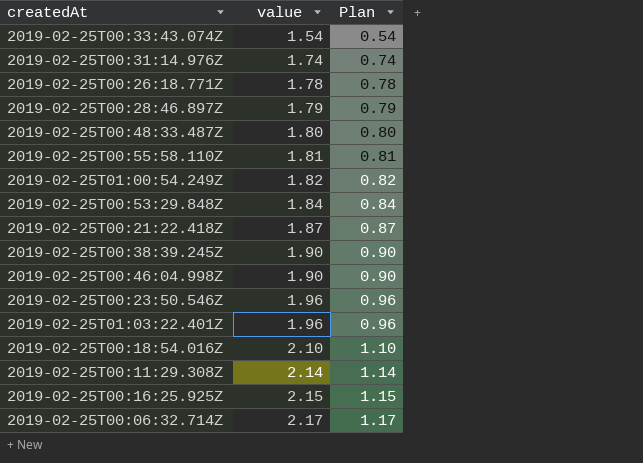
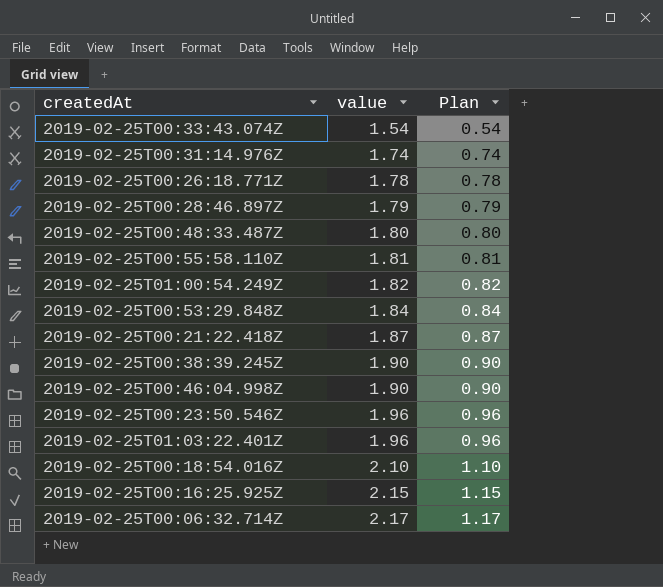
row 2019-02-25T00:11:29.308Z: 2.14 | 1.14 -> none

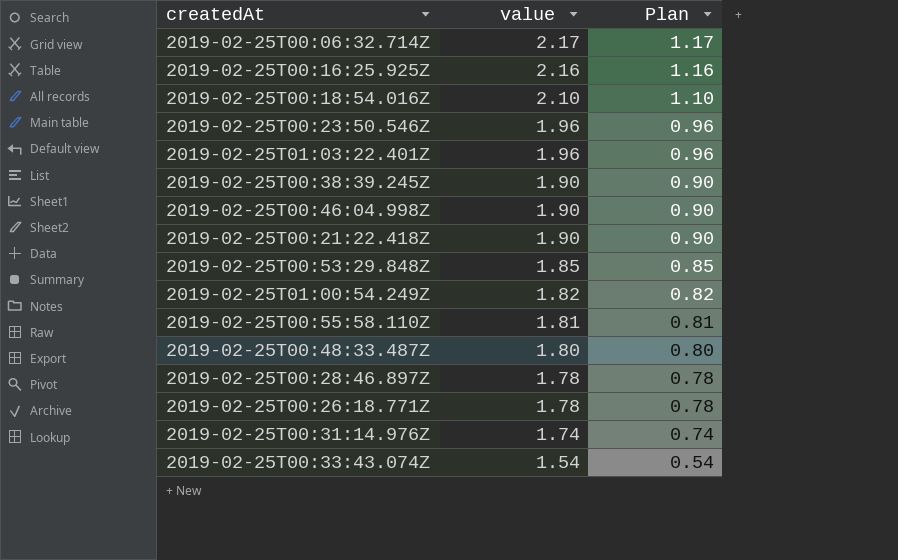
row order: value ascending -> value descending
2019-02-25T00:16:25.925Z | value: 2.15 -> 2.16
2019-02-25T00:16:25.925Z | Plan: 1.15 -> 1.16
2019-02-25T00:21:22.418Z | value: 1.87 -> 1.90
2019-02-25T00:21:22.418Z | Plan: 0.87 -> 0.90
2019-02-25T00:53:29.848Z | value: 1.84 -> 1.85
2019-02-25T00:53:29.848Z | Plan: 0.84 -> 0.85
2019-02-25T00:28:46.897Z | value: 1.79 -> 1.78
2019-02-25T00:28:46.897Z | Plan: 0.79 -> 0.78

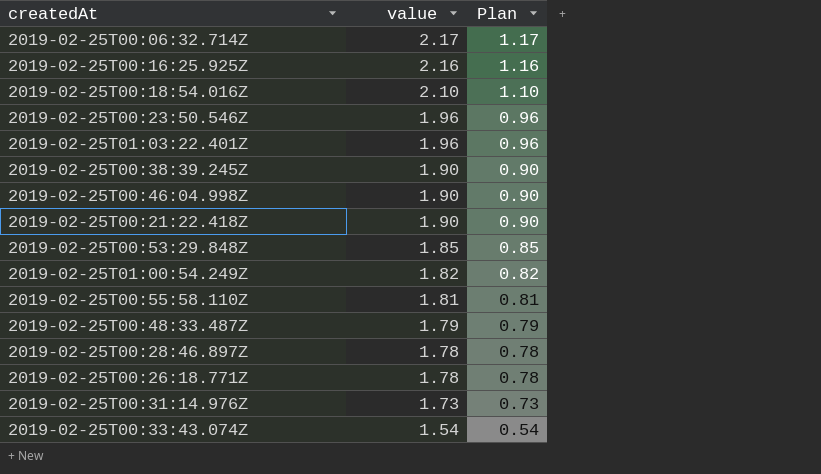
2019-02-25T00:48:33.487Z | value: 1.80 -> 1.79
2019-02-25T00:48:33.487Z | Plan: 0.80 -> 0.79
2019-02-25T00:31:14.976Z | value: 1.74 -> 1.73
2019-02-25T00:31:14.976Z | Plan: 0.74 -> 0.73

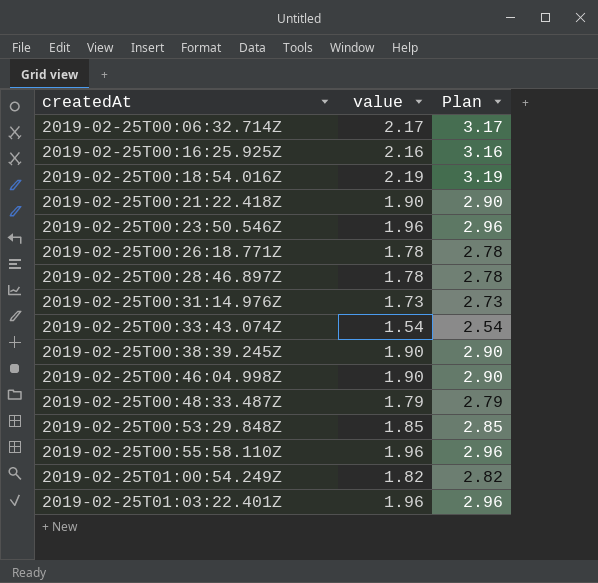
row order: value descending -> createdAt ascending
column Plan | formula: [value] - 1 -> [value] + 1
2019-02-25T00:18:54.016Z | value: 2.10 -> 2.19
2019-02-25T00:55:58.110Z | value: 1.81 -> 1.96

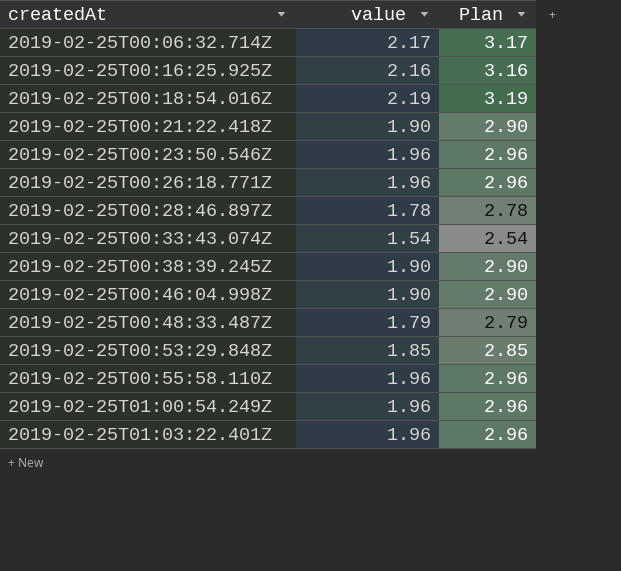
row 2019-02-25T00:31:14.976Z: 1.73 | 2.73 -> none
2019-02-25T00:26:18.771Z | value: 1.78 -> 1.96
2019-02-25T00:26:18.771Z | Plan: 2.78 -> 2.96
2019-02-25T01:00:54.249Z | value: 1.82 -> 1.96
2019-02-25T01:00:54.249Z | Plan: 2.82 -> 2.96

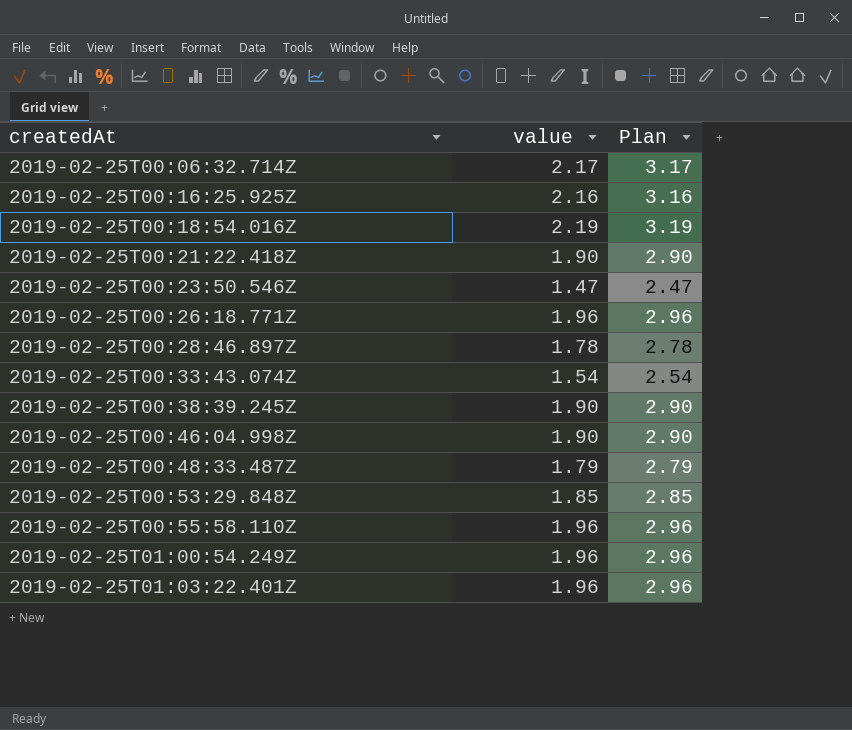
2019-02-25T00:23:50.546Z | value: 1.96 -> 1.47
2019-02-25T00:23:50.546Z | Plan: 2.96 -> 2.47

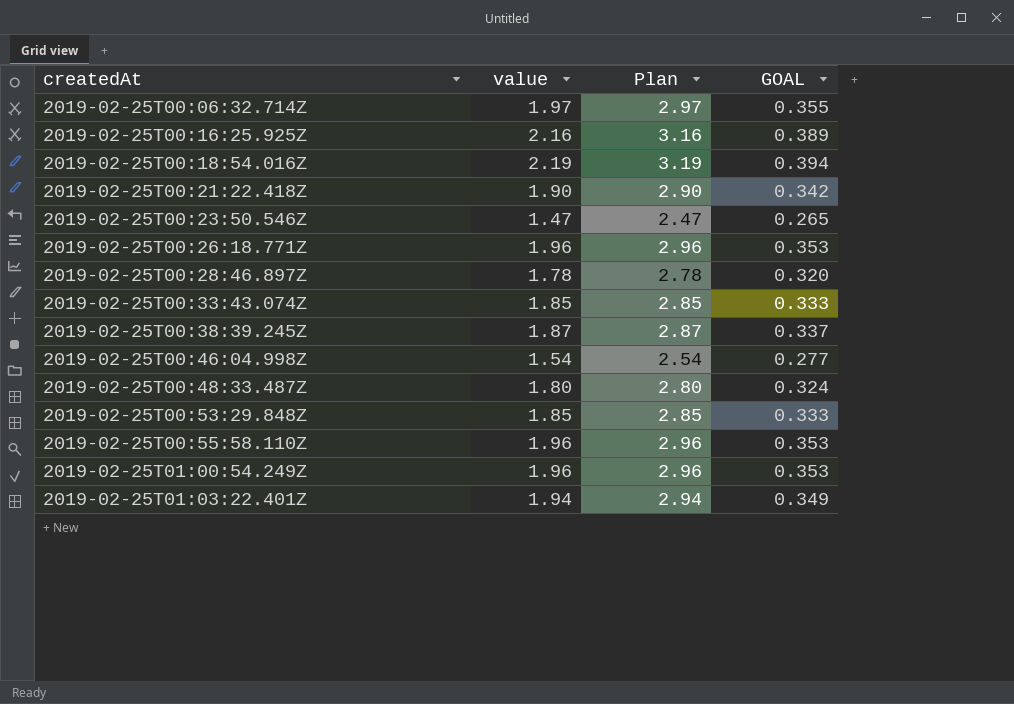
column GOAL | formula: none -> [value] * 0.18
2019-02-25T00:06:32.714Z | value: 2.17 -> 1.97
2019-02-25T00:06:32.714Z | Plan: 3.17 -> 2.97
2019-02-25T00:33:43.074Z | value: 1.54 -> 1.85
2019-02-25T00:33:43.074Z | Plan: 2.54 -> 2.85
2019-02-25T00:38:39.245Z | value: 1.90 -> 1.87
2019-02-25T00:38:39.245Z | Plan: 2.90 -> 2.87
2019-02-25T00:46:04.998Z | value: 1.90 -> 1.54
2019-02-25T00:46:04.998Z | Plan: 2.90 -> 2.54
2019-02-25T00:48:33.487Z | value: 1.79 -> 1.80
2019-02-25T00:48:33.487Z | Plan: 2.79 -> 2.80
2019-02-25T01:03:22.401Z | value: 1.96 -> 1.94
2019-02-25T01:03:22.401Z | Plan: 2.96 -> 2.94

